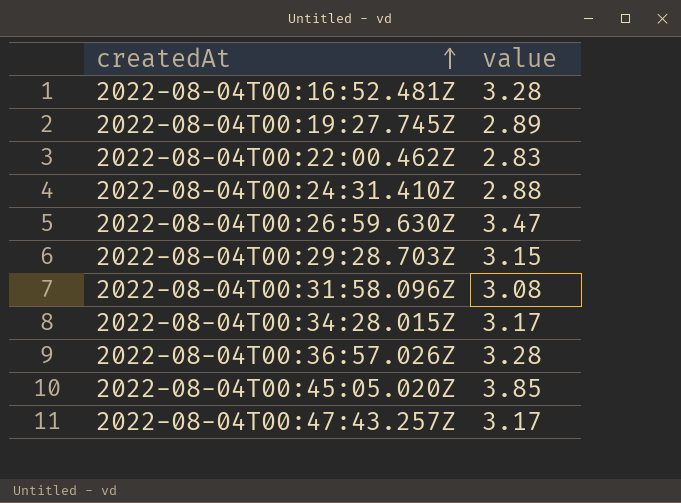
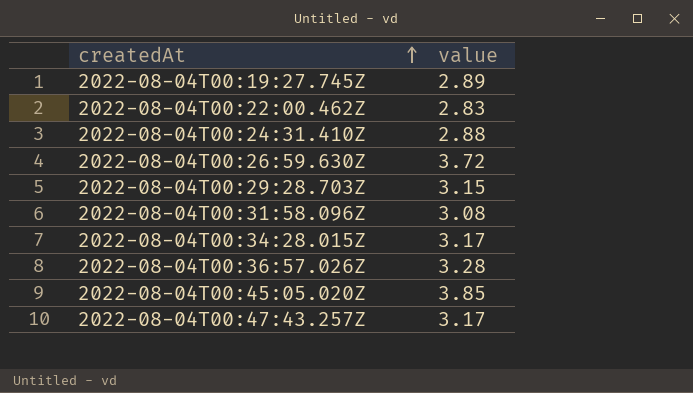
row 2022-08-04T00:16:52.481Z: 3.28 -> none
2022-08-04T00:26:59.630Z | value: 3.47 -> 3.72

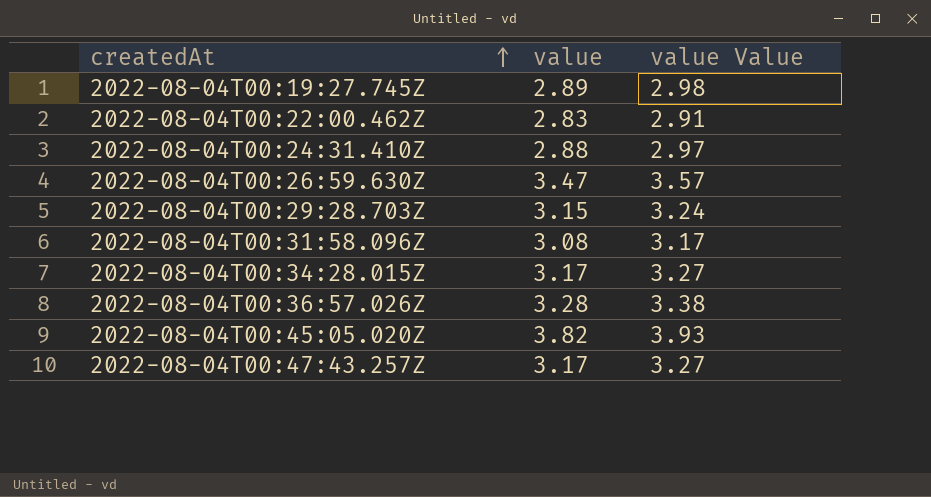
column value Value | formula: none -> [value] * 1.03
2022-08-04T00:26:59.630Z | value: 3.72 -> 3.47
2022-08-04T00:45:05.020Z | value: 3.85 -> 3.82

